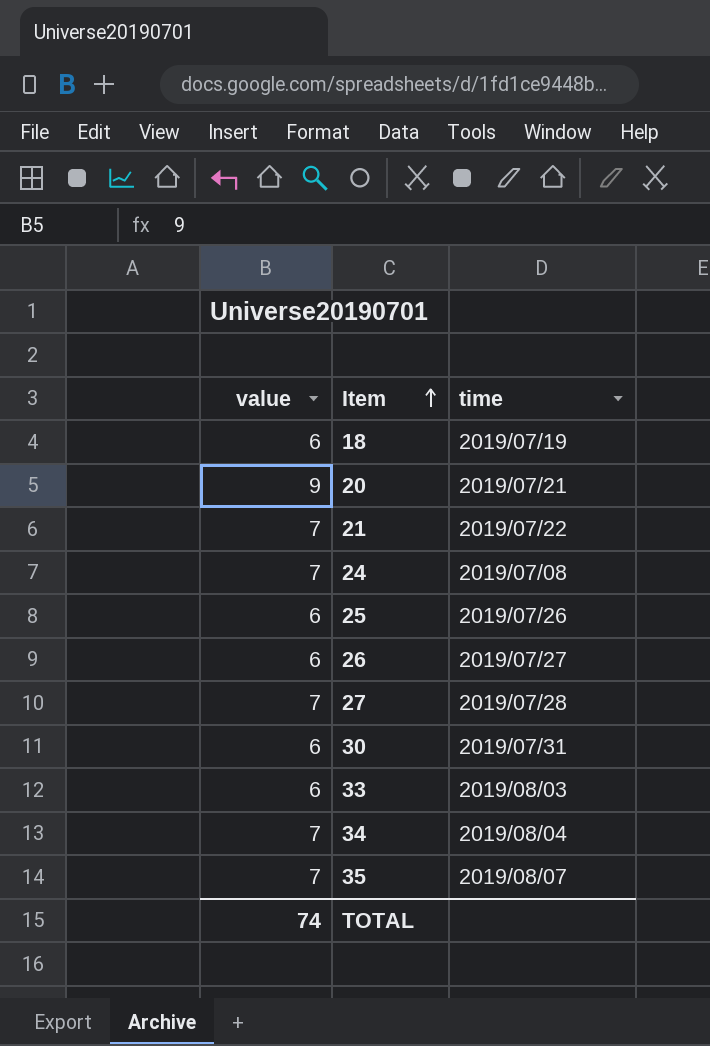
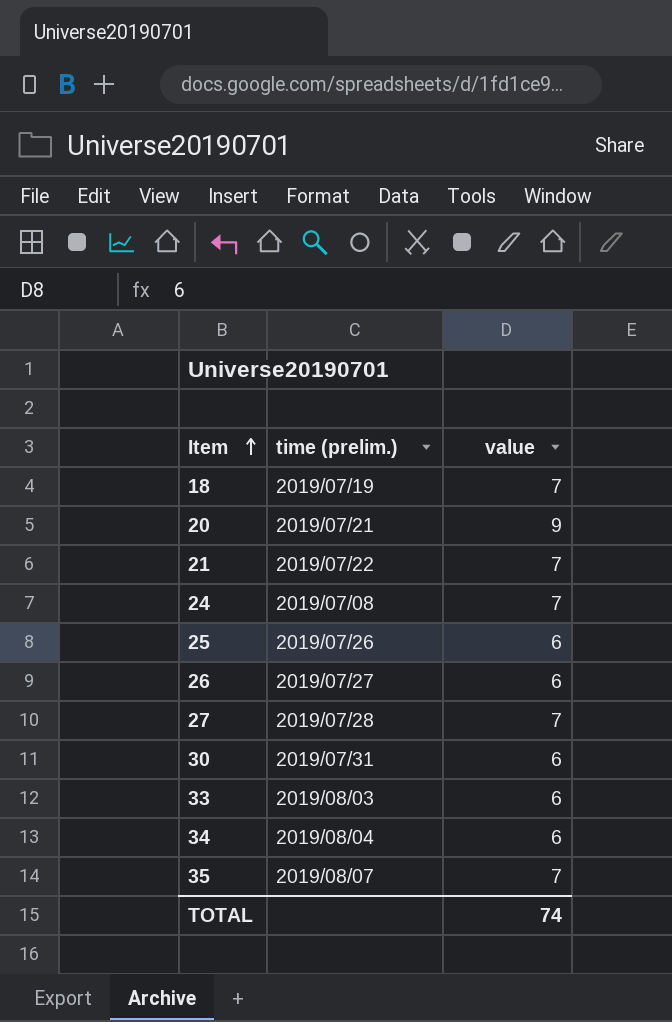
column name: time -> time (prelim.)
column value | position: 1 -> 3
18 | value: 6 -> 7
34 | value: 7 -> 6

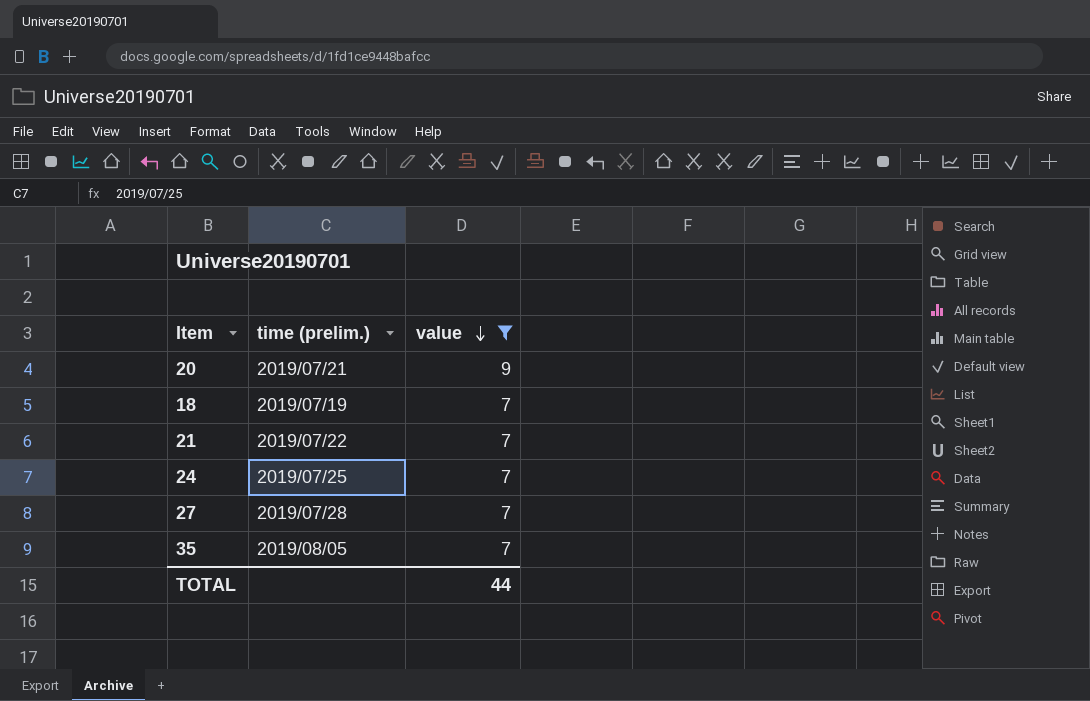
filter: none -> value != 6
row order: Item ascending -> value descending
24 | time (prelim.): 2019/07/08 -> 2019/07/25
35 | time (prelim.): 2019/08/07 -> 2019/08/05
TOTAL | value: 74 -> 44

